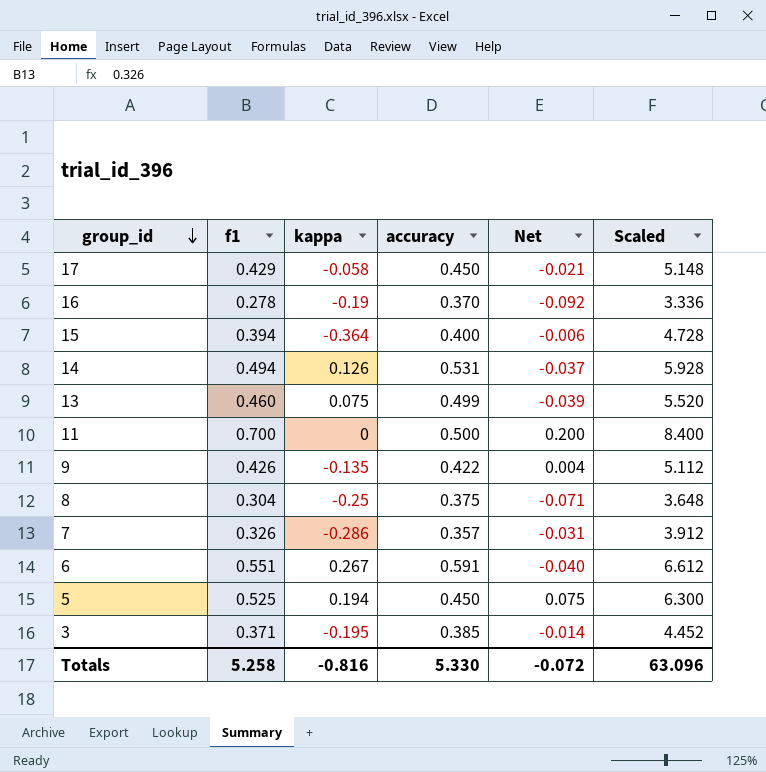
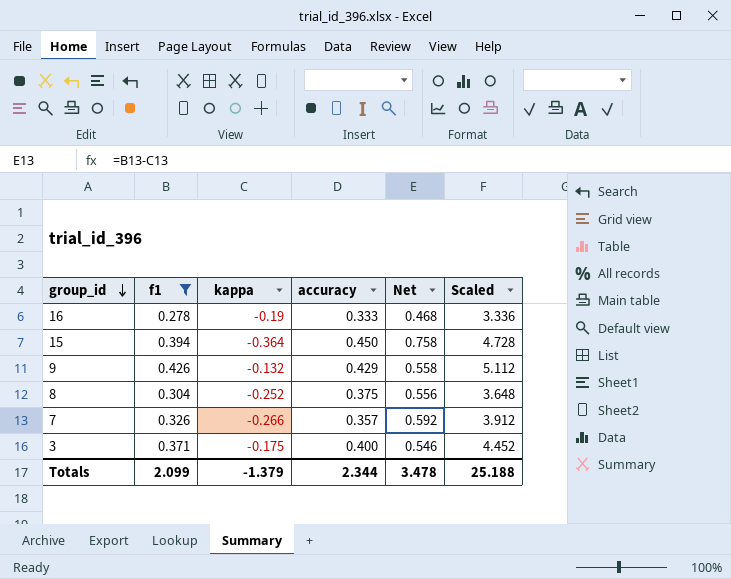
filter: none -> f1 <= 0.426
column Net | formula: [f1] - [accuracy] -> [f1] - [kappa]
16 | accuracy: 0.370 -> 0.333
15 | accuracy: 0.400 -> 0.450
9 | kappa: -0.135 -> -0.132
9 | accuracy: 0.422 -> 0.429
8 | kappa: -0.25 -> -0.252
7 | kappa: -0.286 -> -0.266
3 | kappa: -0.195 -> -0.175
3 | accuracy: 0.385 -> 0.400
Totals | f1: 5.258 -> 2.099
Totals | kappa: -0.816 -> -1.379
Totals | accuracy: 5.330 -> 2.344
Totals | Net: -0.072 -> 3.478
Totals | Scaled: 63.096 -> 25.188

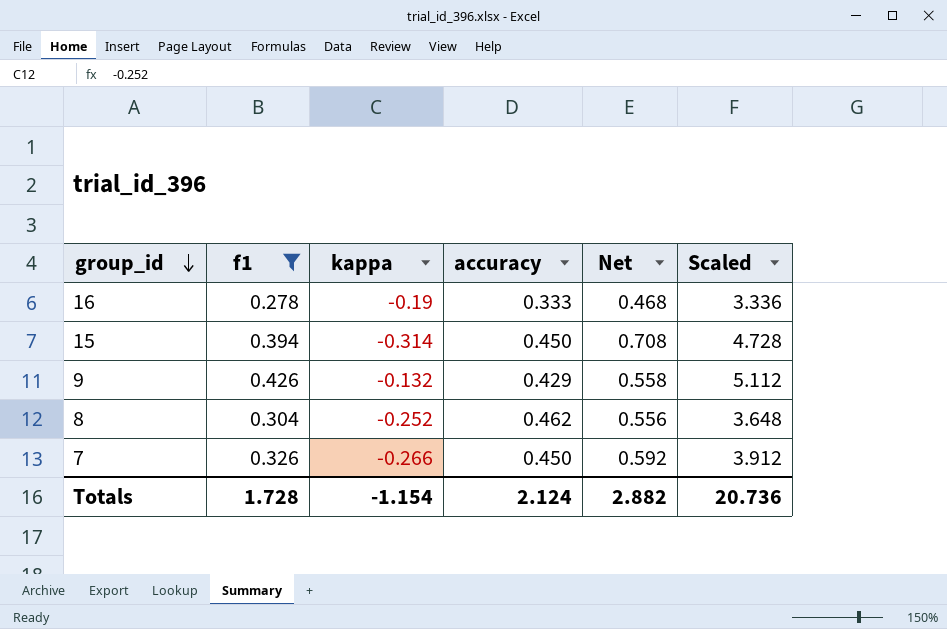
row 3: 0.371 | -0.175 | 0.400 | 0.546 | 4.452 -> none
15 | kappa: -0.364 -> -0.314
15 | Net: 0.758 -> 0.708
8 | accuracy: 0.375 -> 0.462
7 | accuracy: 0.357 -> 0.450
Totals | f1: 2.099 -> 1.728
Totals | kappa: -1.379 -> -1.154
Totals | accuracy: 2.344 -> 2.124
Totals | Net: 3.478 -> 2.882
Totals | Scaled: 25.188 -> 20.736

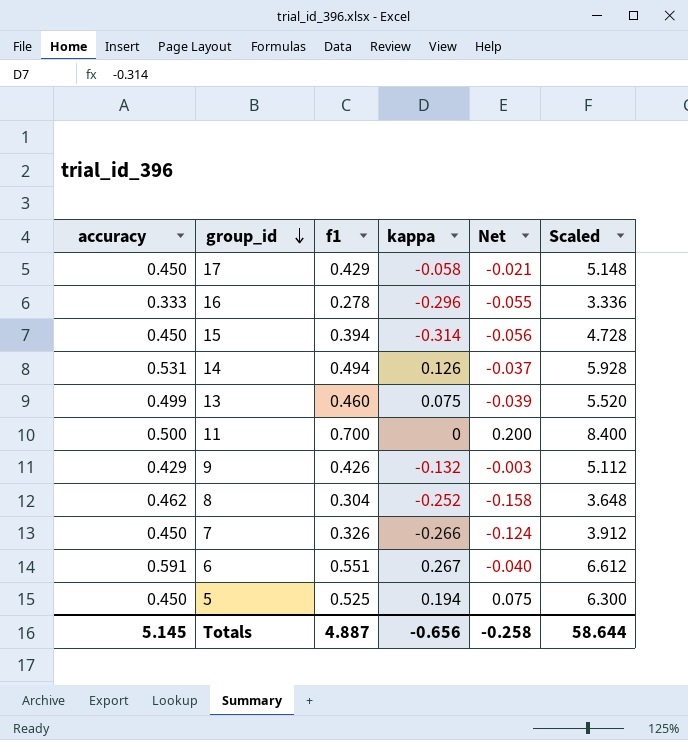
filter: f1 <= 0.426 -> none
column accuracy | position: 4 -> 1
column Net | formula: [f1] - [kappa] -> [f1] - [accuracy]
16 | kappa: -0.19 -> -0.296
Totals | accuracy: 2.124 -> 5.145
Totals | f1: 1.728 -> 4.887
Totals | kappa: -1.154 -> -0.656
Totals | Net: 2.882 -> -0.258
Totals | Scaled: 20.736 -> 58.644

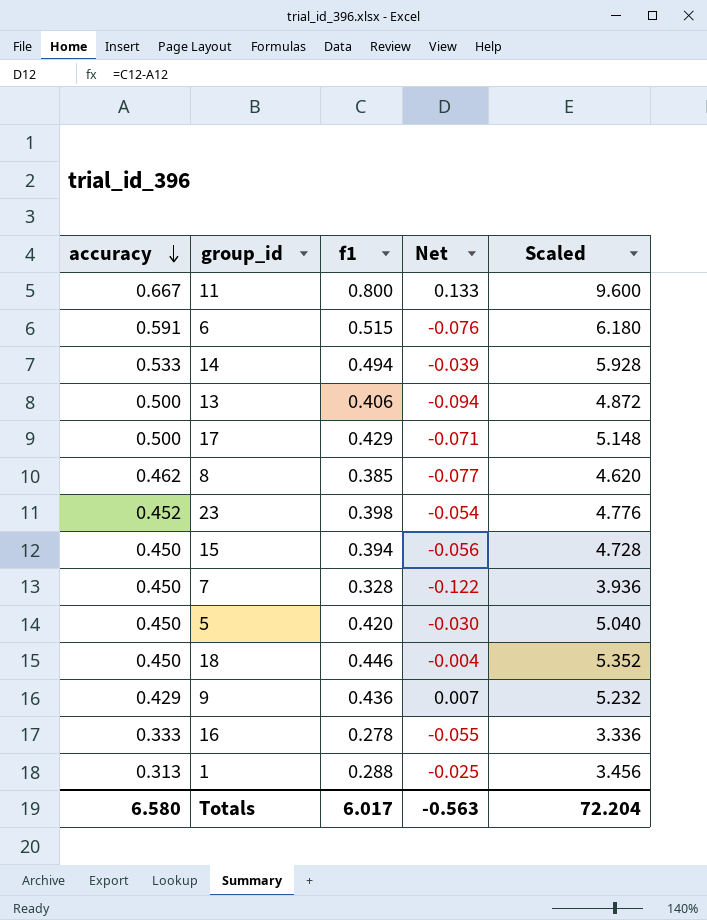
row order: group_id descending -> accuracy descending
column kappa | position: 4 -> none
11 | accuracy: 0.500 -> 0.667
11 | f1: 0.700 -> 0.800
11 | Net: 0.200 -> 0.133
11 | Scaled: 8.400 -> 9.600
6 | f1: 0.551 -> 0.515
6 | Net: -0.040 -> -0.076
6 | Scaled: 6.612 -> 6.180
14 | accuracy: 0.531 -> 0.533
14 | Net: -0.037 -> -0.039
13 | accuracy: 0.499 -> 0.500
13 | f1: 0.460 -> 0.406
13 | Net: -0.039 -> -0.094
13 | Scaled: 5.520 -> 4.872
17 | accuracy: 0.450 -> 0.500
17 | Net: -0.021 -> -0.071
8 | f1: 0.304 -> 0.385
8 | Net: -0.158 -> -0.077
8 | Scaled: 3.648 -> 4.620
row 23: none -> 0.452 | 0.398 | -0.054 | 4.776
7 | f1: 0.326 -> 0.328
7 | Net: -0.124 -> -0.122
7 | Scaled: 3.912 -> 3.936
5 | f1: 0.525 -> 0.420
5 | Net: 0.075 -> -0.030
5 | Scaled: 6.300 -> 5.040
row 18: none -> 0.450 | 0.446 | -0.004 | 5.352
9 | f1: 0.426 -> 0.436
9 | Net: -0.003 -> 0.007
9 | Scaled: 5.112 -> 5.232
row 1: none -> 0.313 | 0.288 | -0.025 | 3.456
Totals | accuracy: 5.145 -> 6.580
Totals | f1: 4.887 -> 6.017
Totals | Net: -0.258 -> -0.563
Totals | Scaled: 58.644 -> 72.204

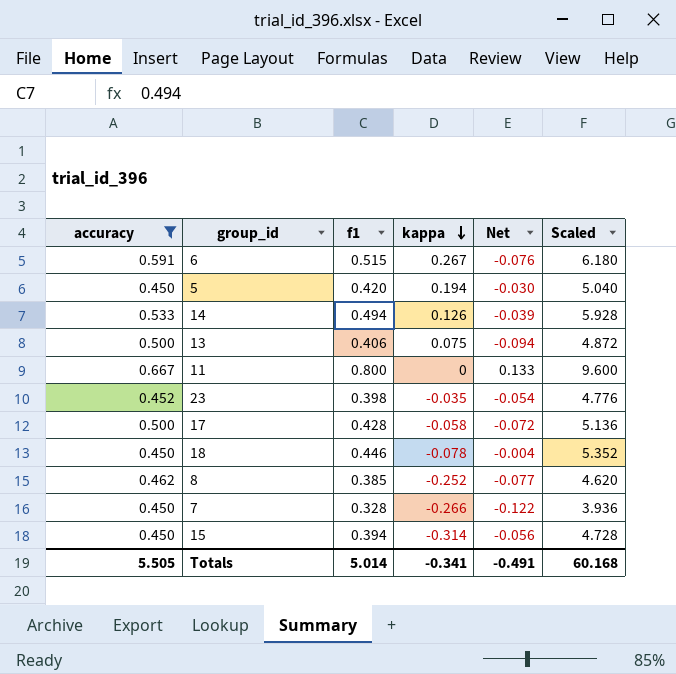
filter: none -> accuracy >= 0.450
row order: accuracy descending -> kappa descending
column kappa | position: none -> 4
17 | f1: 0.429 -> 0.428
17 | Net: -0.071 -> -0.072
17 | Scaled: 5.148 -> 5.136
Totals | accuracy: 6.580 -> 5.505
Totals | f1: 6.017 -> 5.014
Totals | Net: -0.563 -> -0.491
Totals | Scaled: 72.204 -> 60.168

